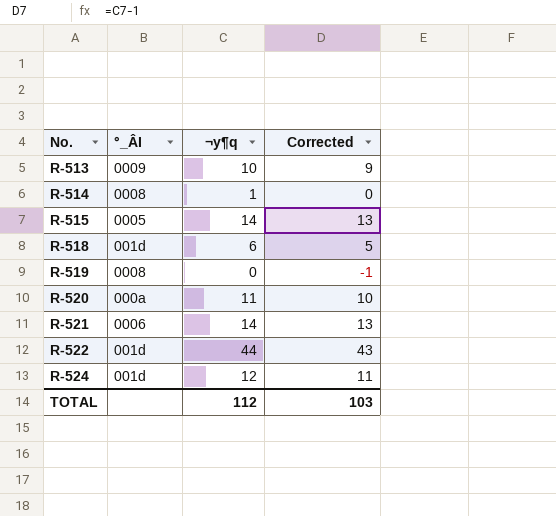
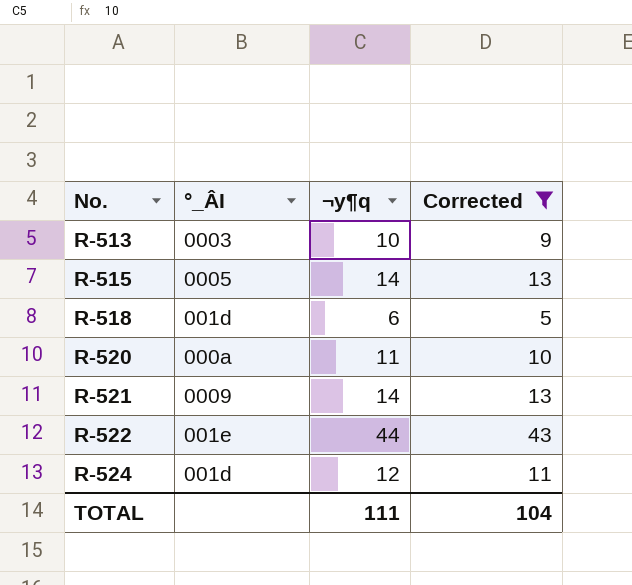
filter: none -> Corrected >= 5
R-513 | °_ÂI: 0009 -> 0003
R-521 | °_ÂI: 0006 -> 0009
R-522 | °_ÂI: 001d -> 001e
TOTAL | ¬y¶q: 112 -> 111
TOTAL | Corrected: 103 -> 104

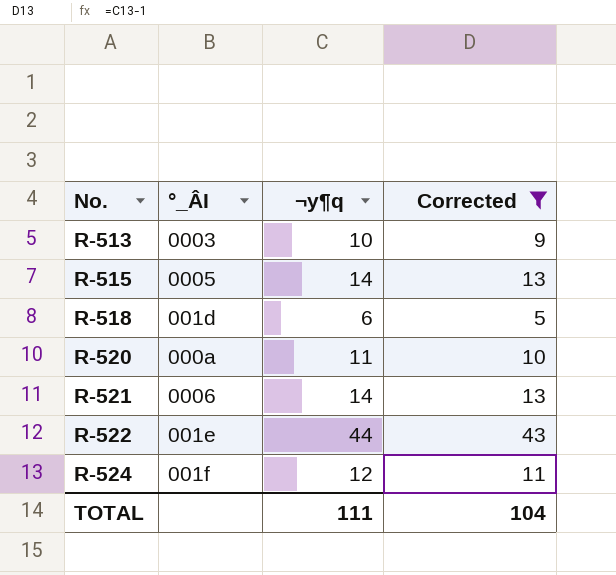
R-521 | °_ÂI: 0009 -> 0006
R-524 | °_ÂI: 001d -> 001f

